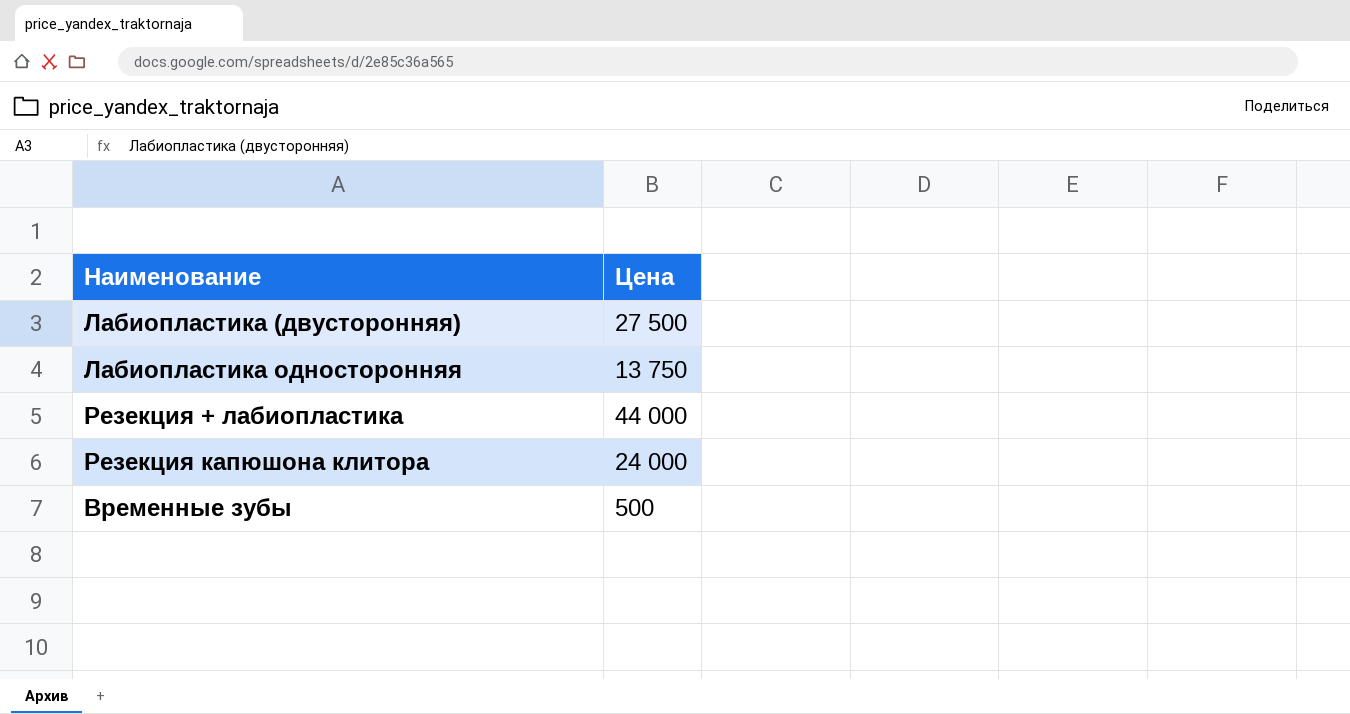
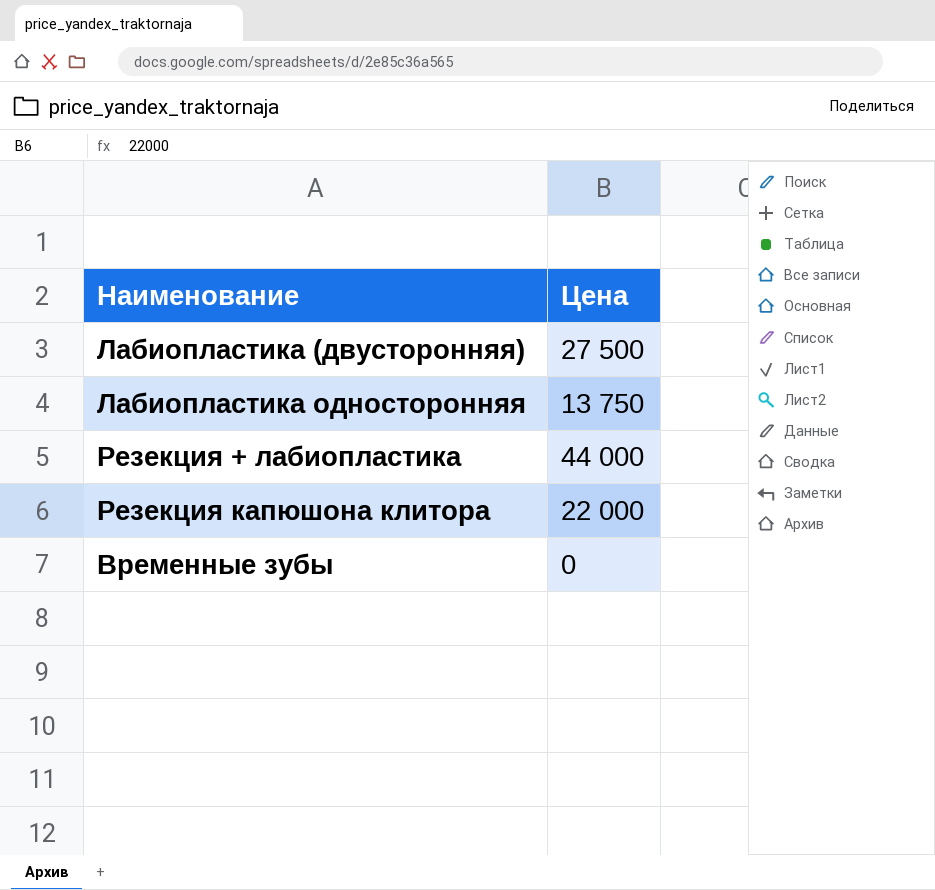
Резекция капюшона клитора | Цена: 24 000 -> 22 000
Временные зубы | Цена: 500 -> 0

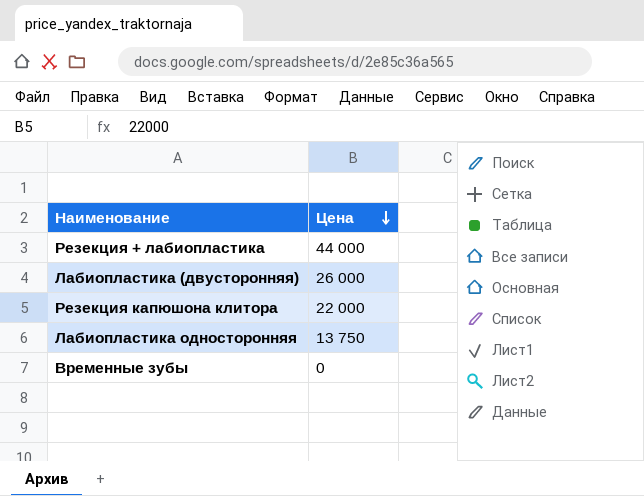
row order: none -> Цена descending
Лабиопластика (двусторонняя) | Цена: 27 500 -> 26 000

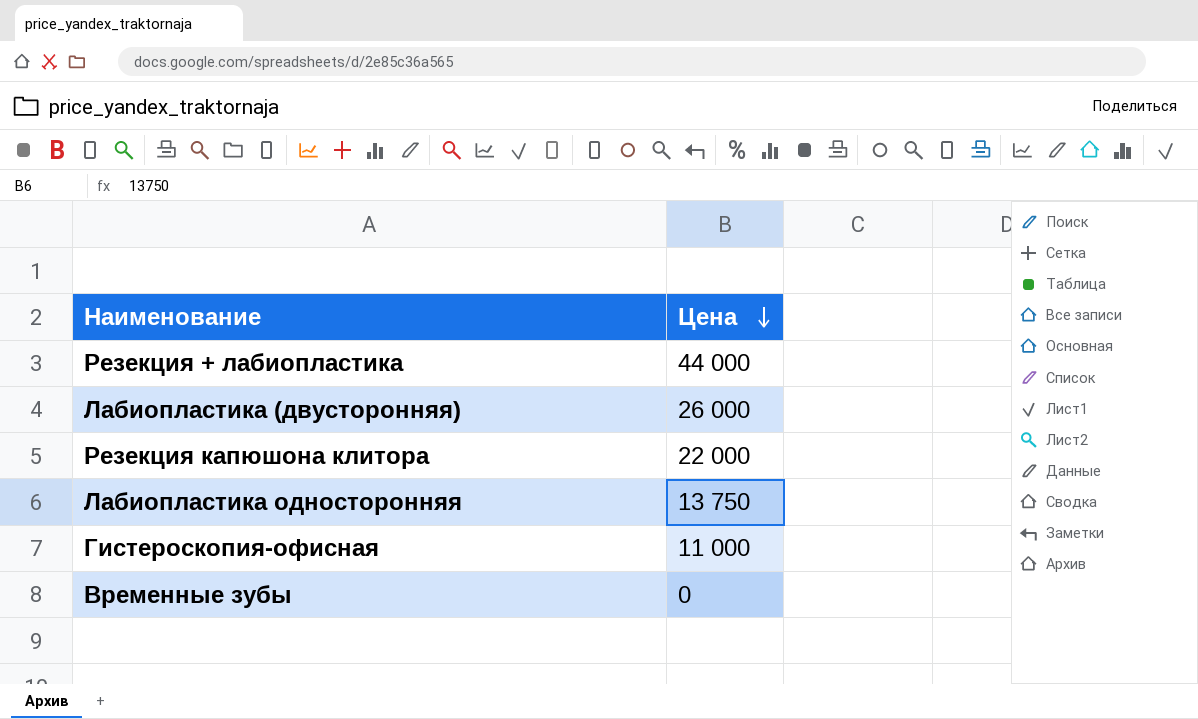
row Гистероскопия-офисная: none -> 11 000

